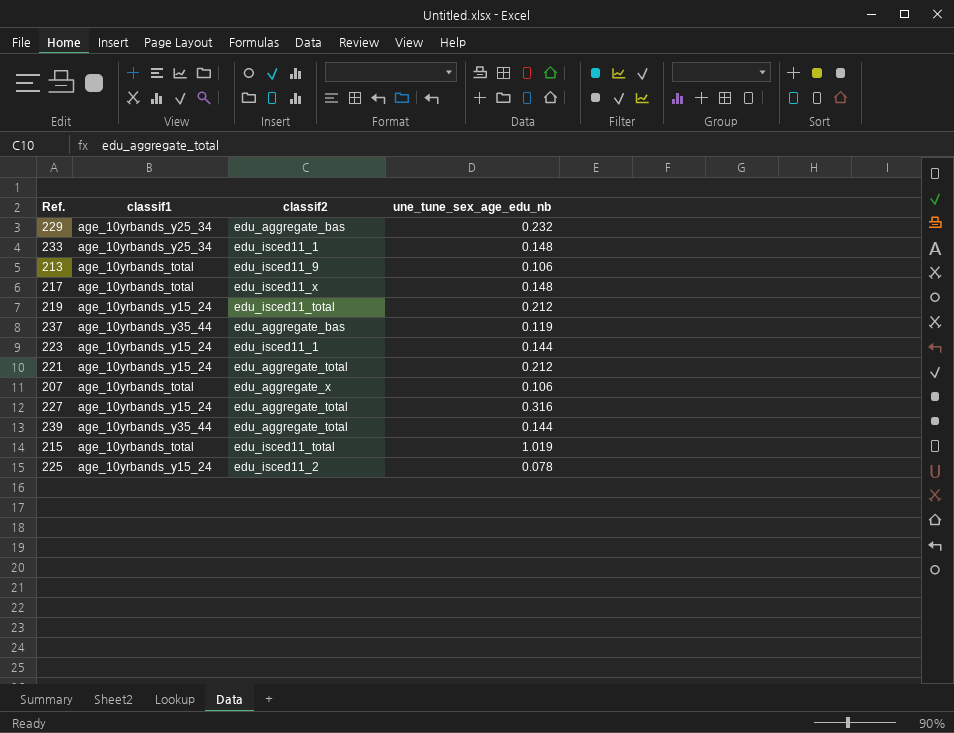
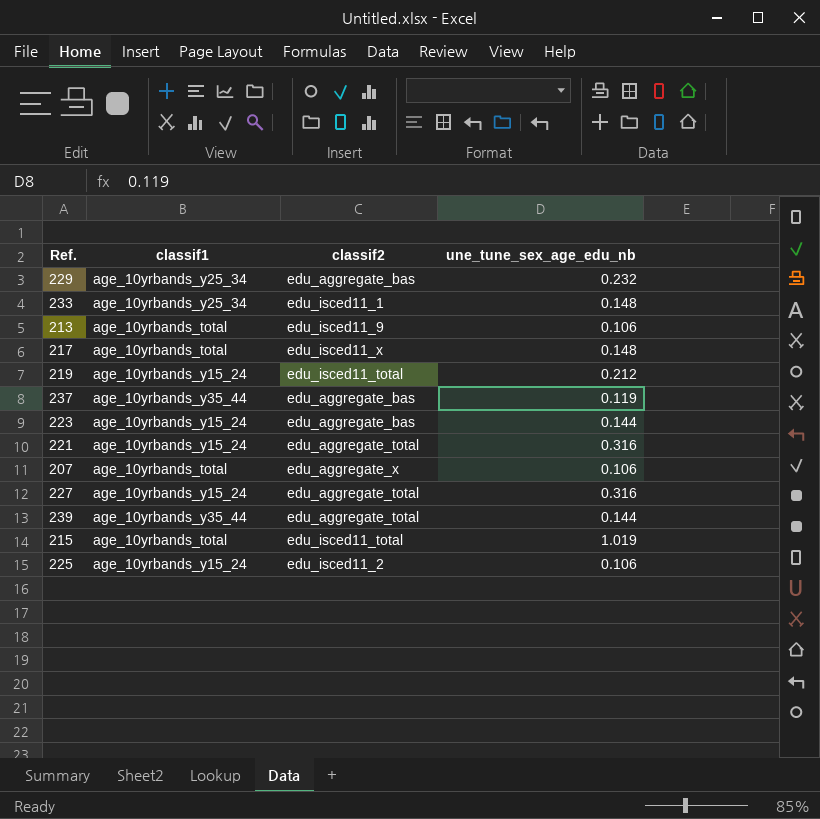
223 | classif2: edu_isced11_1 -> edu_aggregate_bas
221 | une_tune_sex_age_edu_nb: 0.212 -> 0.316
225 | une_tune_sex_age_edu_nb: 0.078 -> 0.106

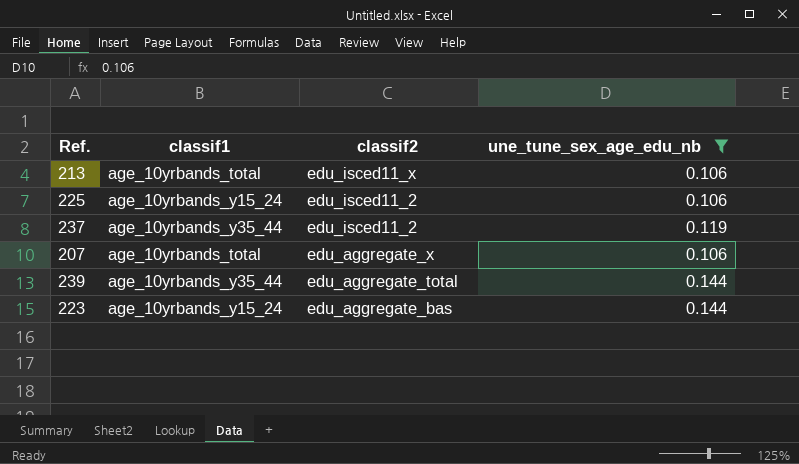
filter: none -> une_tune_sex_age_edu_nb <= 0.144
row order: none -> classif2 descending
213 | classif2: edu_isced11_9 -> edu_isced11_x
237 | classif2: edu_aggregate_bas -> edu_isced11_2

